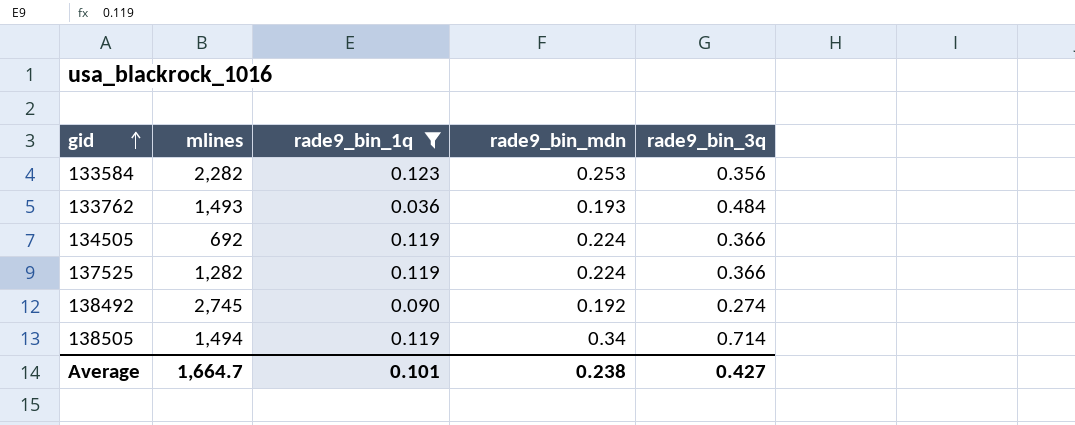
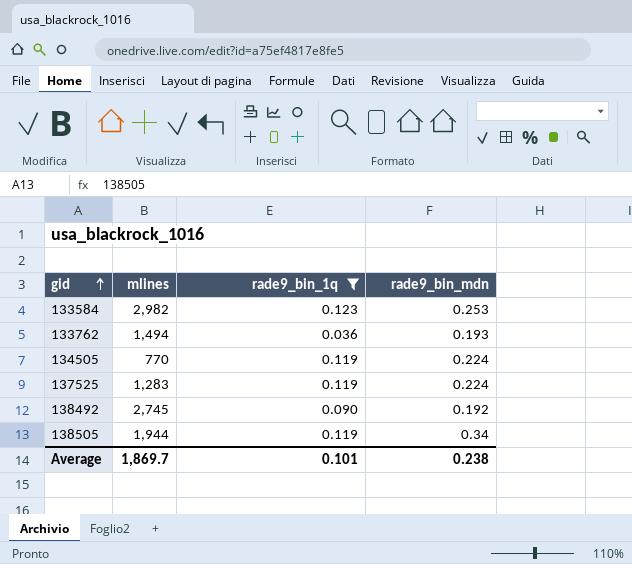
column rade9_bin_3q | position: 5 -> none
133584 | mlines: 2,282 -> 2,982
133762 | mlines: 1,493 -> 1,494
134505 | mlines: 692 -> 770
137525 | mlines: 1,282 -> 1,283
138505 | mlines: 1,494 -> 1,944
Average | mlines: 1,664.7 -> 1,869.7

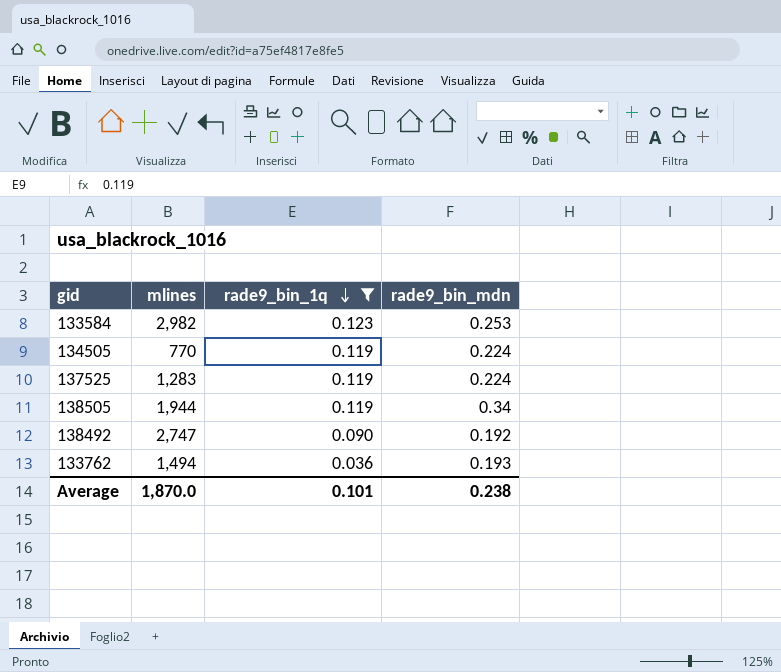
row order: gid ascending -> rade9_bin_1q descending
138492 | mlines: 2,745 -> 2,747
Average | mlines: 1,869.7 -> 1,870.0

